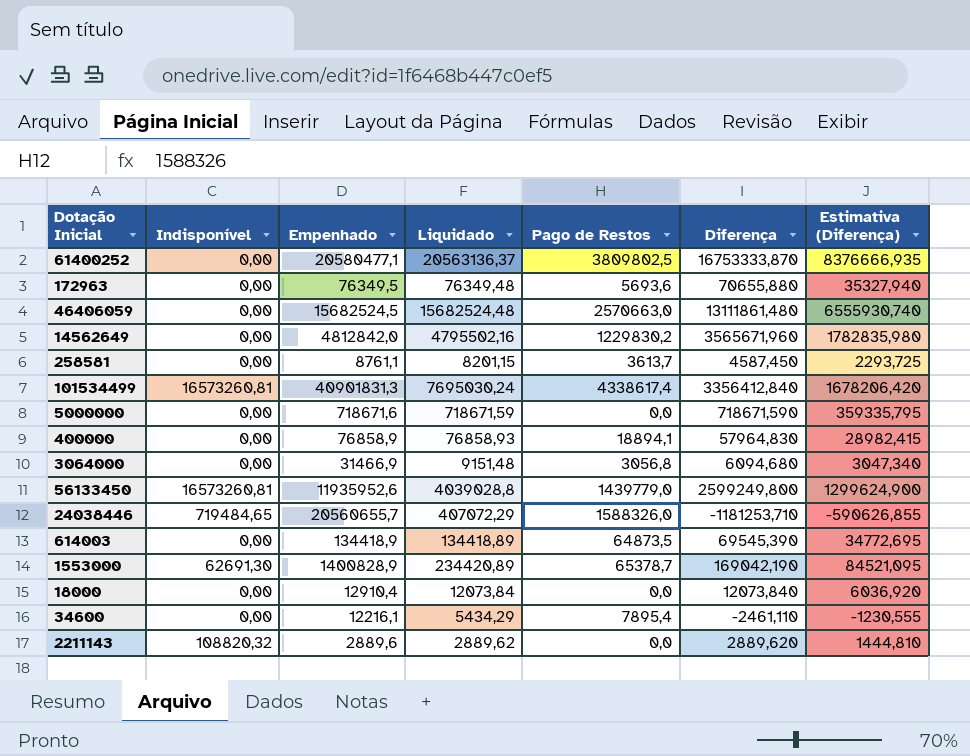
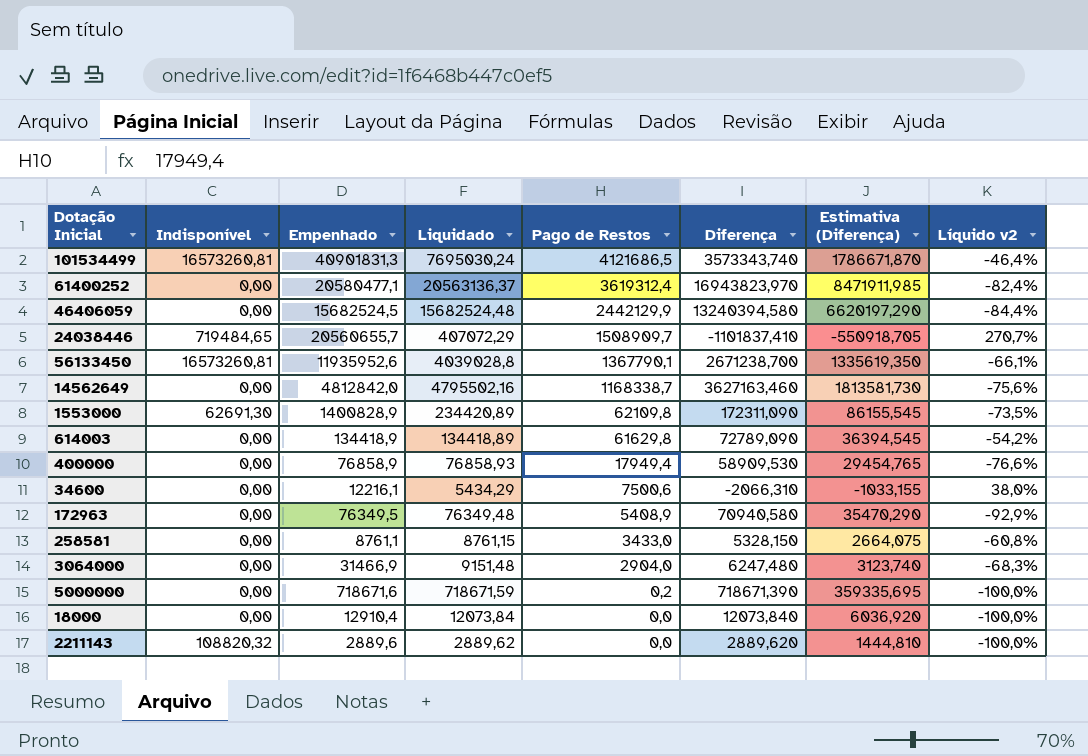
row order: none -> Pago de Restos descending
column Líquido v2 | formula: none -> ([Pago de Restos] - [Liquidado]) / [Liquidado]
101534499 | Pago de Restos: 4338617,4 -> 4121686,5
101534499 | Diferença: 3356412,840 -> 3573343,740
101534499 | Estimativa (Diferença): 1678206,420 -> 1786671,870
61400252 | Pago de Restos: 3809802,5 -> 3619312,4
61400252 | Diferença: 16753333,870 -> 16943823,970
61400252 | Estimativa (Diferença): 8376666,935 -> 8471911,985
46406059 | Pago de Restos: 2570663,0 -> 2442129,9
46406059 | Diferença: 13111861,480 -> 13240394,580
46406059 | Estimativa (Diferença): 6555930,740 -> 6620197,290
24038446 | Pago de Restos: 1588326,0 -> 1508909,7
24038446 | Diferença: -1181253,710 -> -1101837,410
24038446 | Estimativa (Diferença): -590626,855 -> -550918,705
56133450 | Pago de Restos: 1439779,0 -> 1367790,1
56133450 | Diferença: 2599249,800 -> 2671238,700
56133450 | Estimativa (Diferença): 1299624,900 -> 1335619,350
14562649 | Pago de Restos: 1229830,2 -> 1168338,7
14562649 | Diferença: 3565671,960 -> 3627163,460
14562649 | Estimativa (Diferença): 1782835,980 -> 1813581,730
1553000 | Pago de Restos: 65378,7 -> 62109,8
1553000 | Diferença: 169042,190 -> 172311,090
1553000 | Estimativa (Diferença): 84521,095 -> 86155,545
614003 | Pago de Restos: 64873,5 -> 61629,8
614003 | Diferença: 69545,390 -> 72789,090
614003 | Estimativa (Diferença): 34772,695 -> 36394,545
400000 | Pago de Restos: 18894,1 -> 17949,4
400000 | Diferença: 57964,830 -> 58909,530
400000 | Estimativa (Diferença): 28982,415 -> 29454,765
34600 | Pago de Restos: 7895,4 -> 7500,6
34600 | Diferença: -2461,110 -> -2066,310
34600 | Estimativa (Diferença): -1230,555 -> -1033,155
172963 | Pago de Restos: 5693,6 -> 5408,9
172963 | Diferença: 70655,880 -> 70940,580
172963 | Estimativa (Diferença): 35327,940 -> 35470,290
258581 | Liquidado: 8201,15 -> 8761,15
258581 | Pago de Restos: 3613,7 -> 3433,0
258581 | Diferença: 4587,450 -> 5328,150
258581 | Estimativa (Diferença): 2293,725 -> 2664,075
3064000 | Pago de Restos: 3056,8 -> 2904,0
3064000 | Diferença: 6094,680 -> 6247,480
3064000 | Estimativa (Diferença): 3047,340 -> 3123,740
5000000 | Pago de Restos: 0,0 -> 0,2
5000000 | Diferença: 718671,590 -> 718671,390
5000000 | Estimativa (Diferença): 359335,795 -> 359335,695

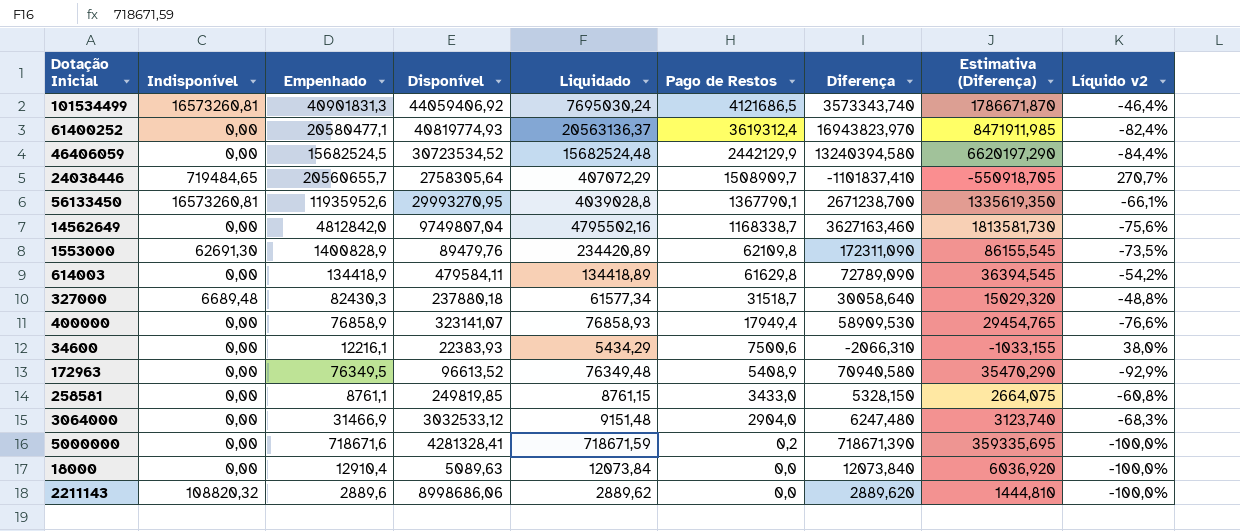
column Disponível | position: none -> 4
row 327000: none -> 6689,48 | 82430,3 | 237880,18 | 61577,34 | 31518,7 | 30058,640 | 15029,320 | -48,8%

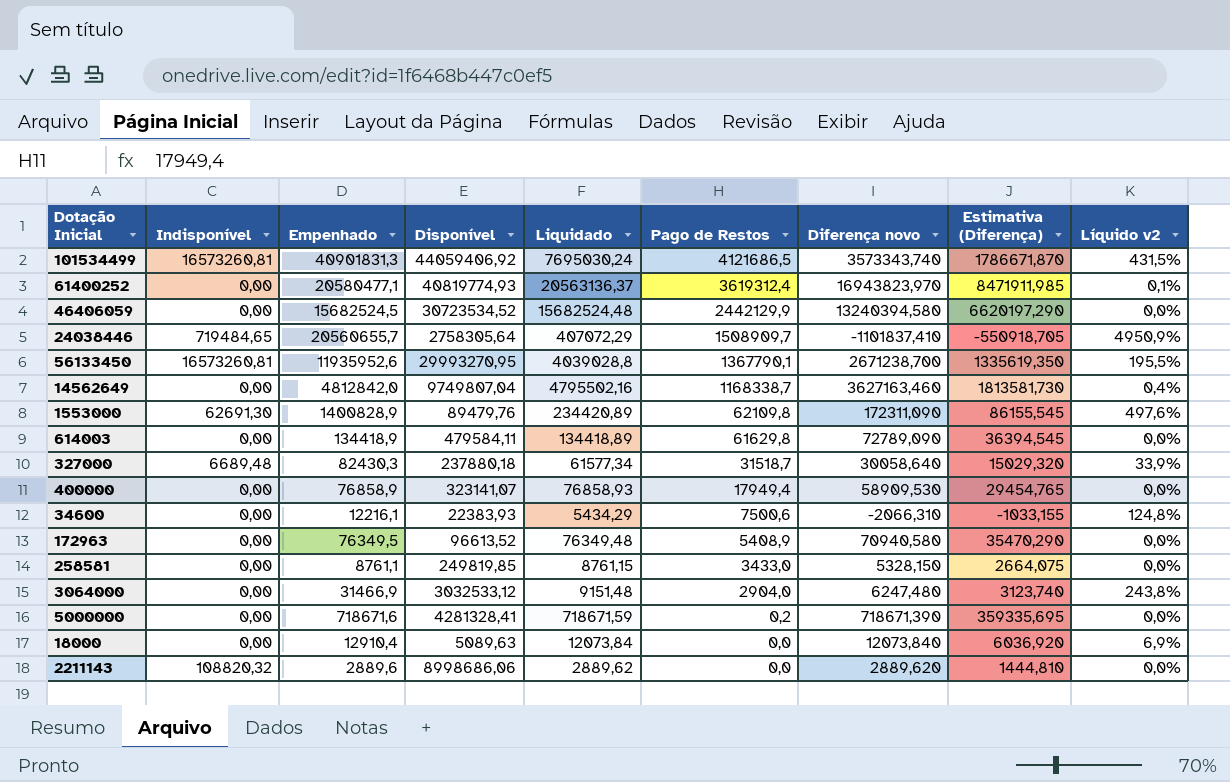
column name: Diferença -> Diferença novo
column Líquido v2 | formula: ([Pago de Restos] - [Liquidado]) / [Liquidado] -> ([Empenhado] - [Liquidado]) / [Liquidado]

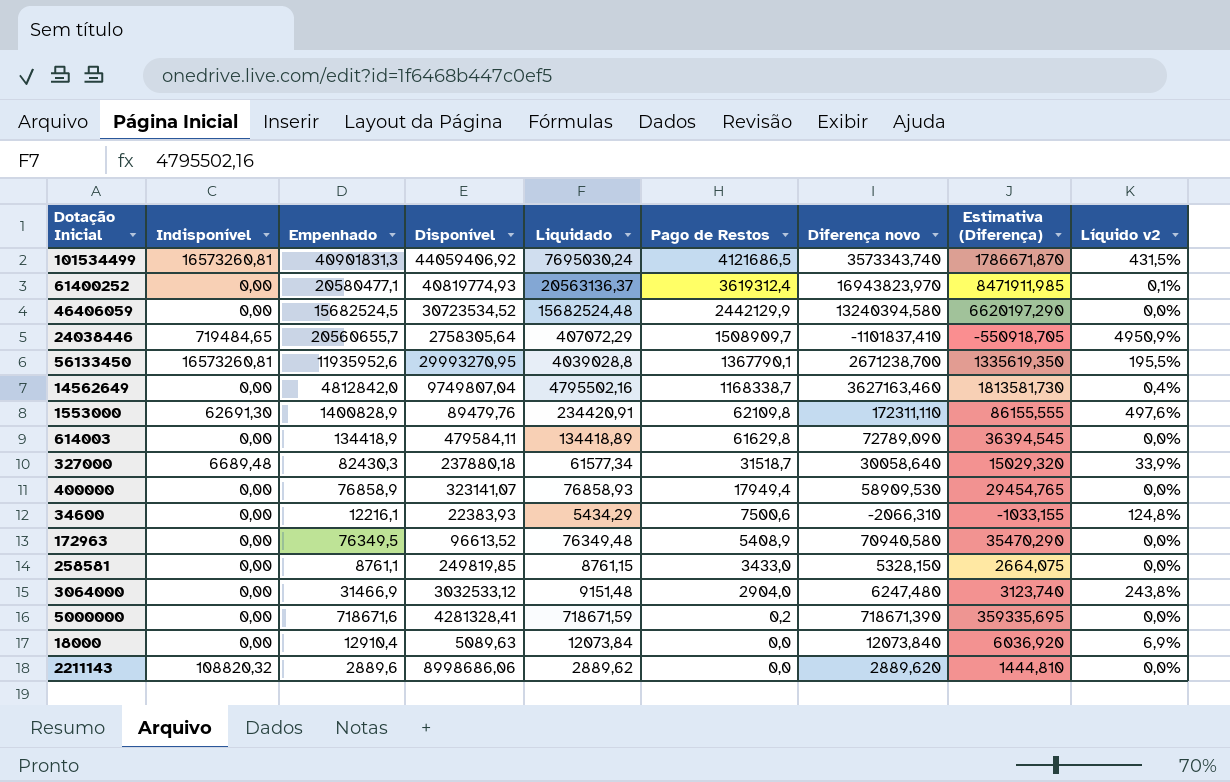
1553000 | Liquidado: 234420,89 -> 234420,91
1553000 | Diferença novo: 172311,090 -> 172311,110
1553000 | Estimativa (Diferença): 86155,545 -> 86155,555

